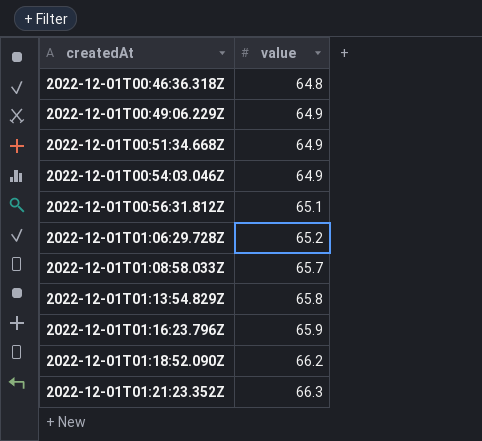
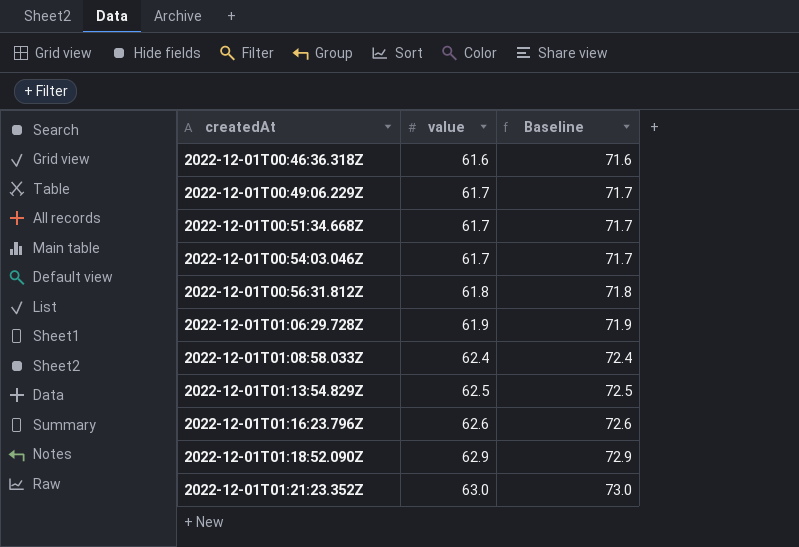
column Baseline | formula: none -> [value] + 10
2022-12-01T00:46:36.318Z | value: 64.8 -> 61.6
2022-12-01T00:49:06.229Z | value: 64.9 -> 61.7
2022-12-01T00:51:34.668Z | value: 64.9 -> 61.7
2022-12-01T00:54:03.046Z | value: 64.9 -> 61.7
2022-12-01T00:56:31.812Z | value: 65.1 -> 61.8
2022-12-01T01:06:29.728Z | value: 65.2 -> 61.9
2022-12-01T01:08:58.033Z | value: 65.7 -> 62.4
2022-12-01T01:13:54.829Z | value: 65.8 -> 62.5
2022-12-01T01:16:23.796Z | value: 65.9 -> 62.6
2022-12-01T01:18:52.090Z | value: 66.2 -> 62.9
2022-12-01T01:21:23.352Z | value: 66.3 -> 63.0

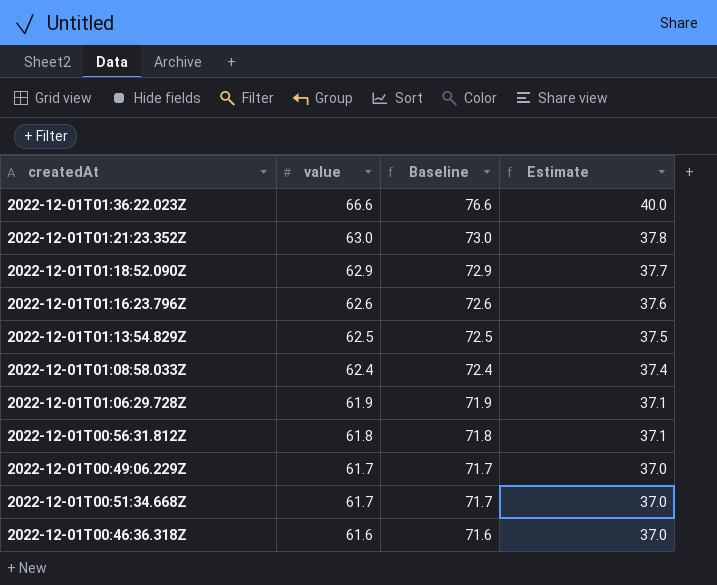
row order: createdAt ascending -> value descending
column Estimate | formula: none -> [value] * 0.6
row 2022-12-01T00:54:03.046Z: 61.7 | 71.7 -> none
row 2022-12-01T01:36:22.023Z: none -> 66.6 | 76.6 | 40.0

